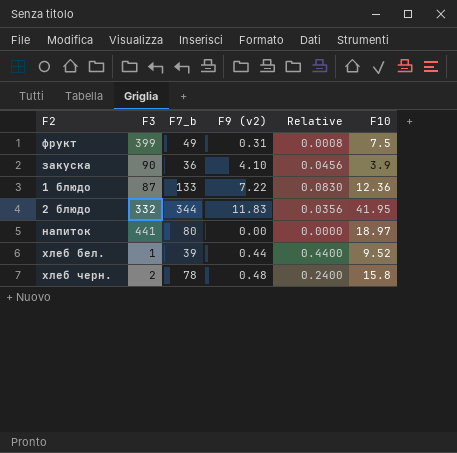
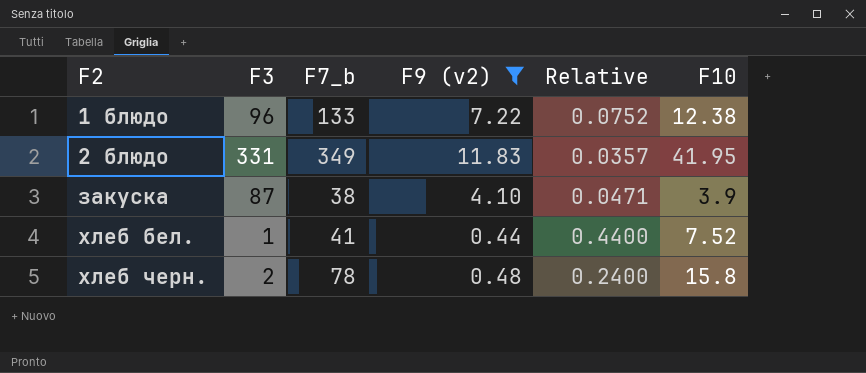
filter: none -> F9 (v2) >= 0.44
row order: none -> F2 ascending
1 блюдо | F3: 87 -> 96
1 блюдо | Relative: 0.0830 -> 0.0752
1 блюдо | F10: 12.36 -> 12.38
2 блюдо | F3: 332 -> 331
2 блюдо | F7_b: 344 -> 349
2 блюдо | Relative: 0.0356 -> 0.0357
закуска | F3: 90 -> 87
закуска | F7_b: 36 -> 38
закуска | Relative: 0.0456 -> 0.0471
хлеб бел. | F7_b: 39 -> 41
хлеб бел. | F10: 9.52 -> 7.52

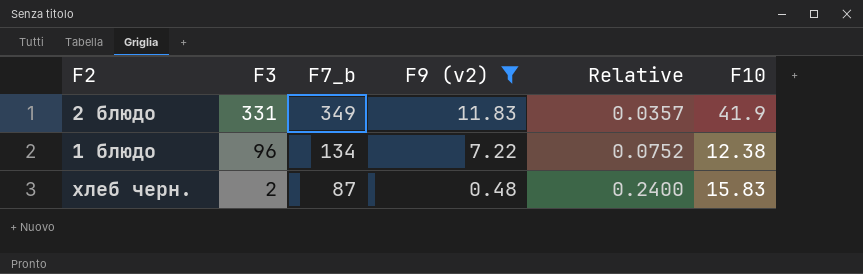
row order: F2 ascending -> F3 descending
row закуска: 87 | 38 | 4.10 | 0.0471 | 3.9 -> none
row хлеб бел.: 1 | 41 | 0.44 | 0.4400 | 7.52 -> none
2 блюдо | F10: 41.95 -> 41.9
1 блюдо | F7_b: 133 -> 134
хлеб черн. | F7_b: 78 -> 87
хлеб черн. | F10: 15.8 -> 15.83

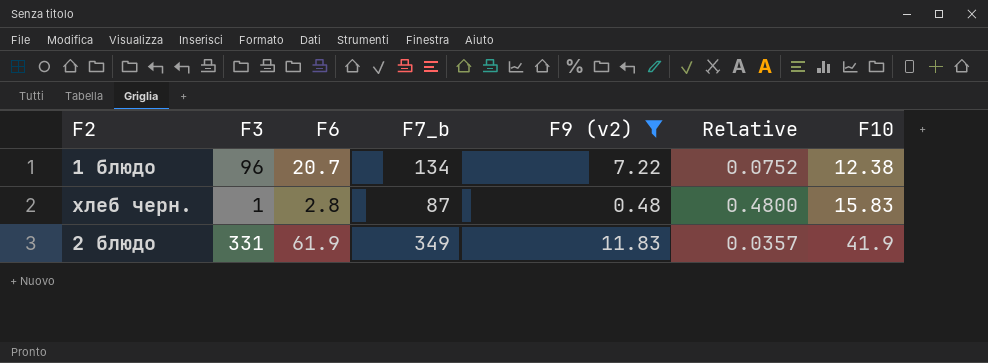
row order: F3 descending -> F10 ascending
column F6 | position: none -> 3
хлеб черн. | F3: 2 -> 1
хлеб черн. | Relative: 0.2400 -> 0.4800

